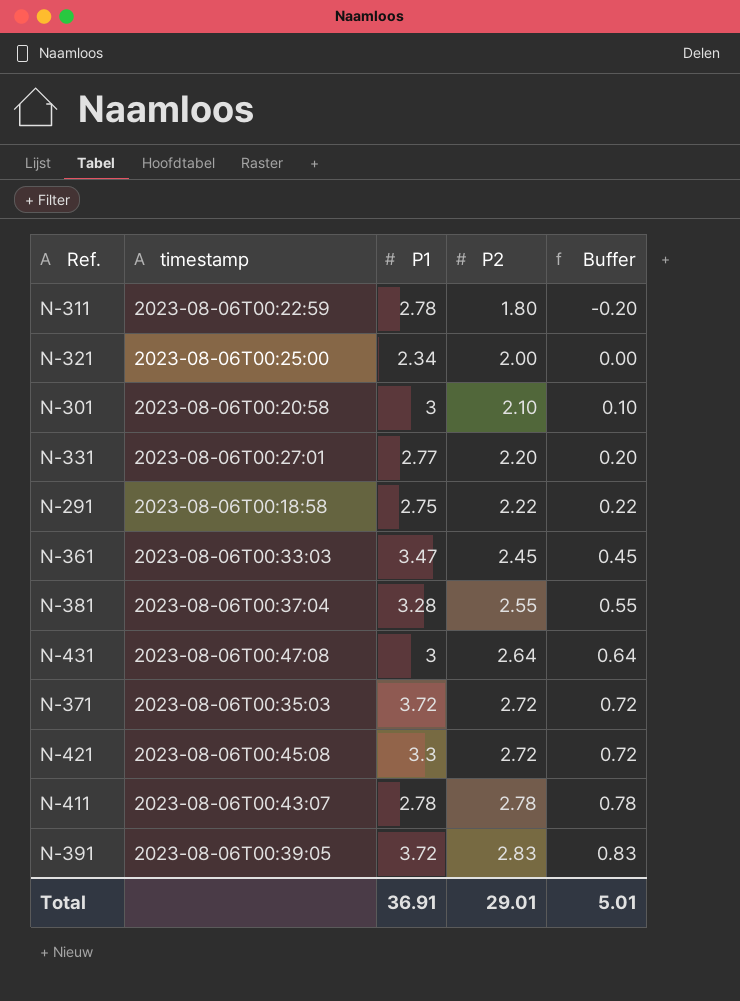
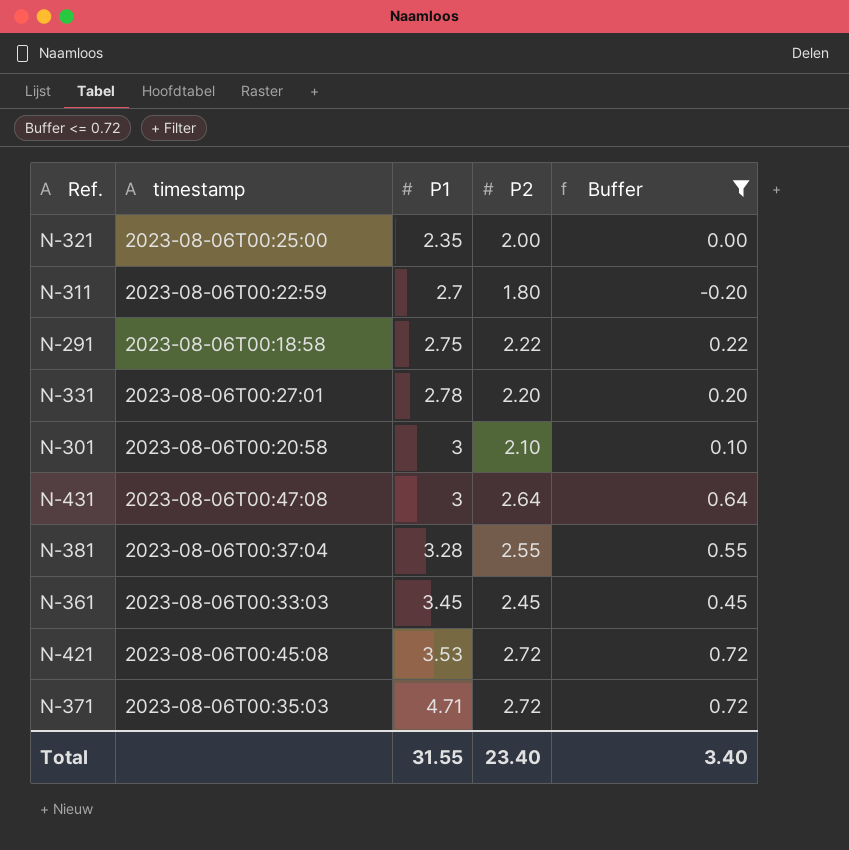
filter: none -> Buffer <= 0.72
row order: P2 ascending -> P1 ascending
N-321 | P1: 2.34 -> 2.35
N-311 | P1: 2.78 -> 2.7
N-331 | P1: 2.77 -> 2.78
N-361 | P1: 3.47 -> 3.45
N-421 | P1: 3.3 -> 3.53
N-371 | P1: 3.72 -> 4.71
Total | P1: 36.91 -> 31.55
Total | P2: 29.01 -> 23.40
Total | Buffer: 5.01 -> 3.40

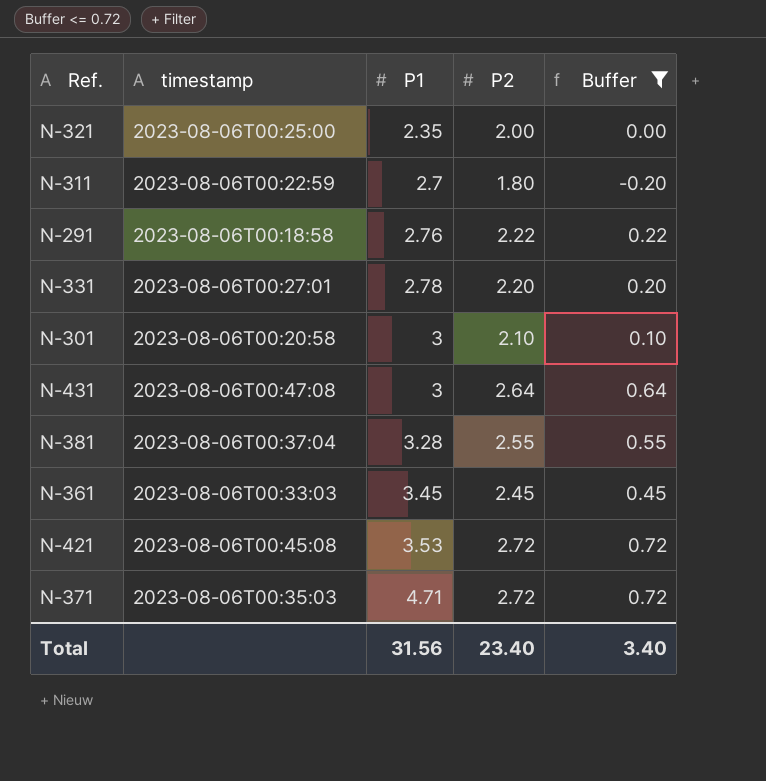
N-291 | P1: 2.75 -> 2.76
Total | P1: 31.55 -> 31.56

